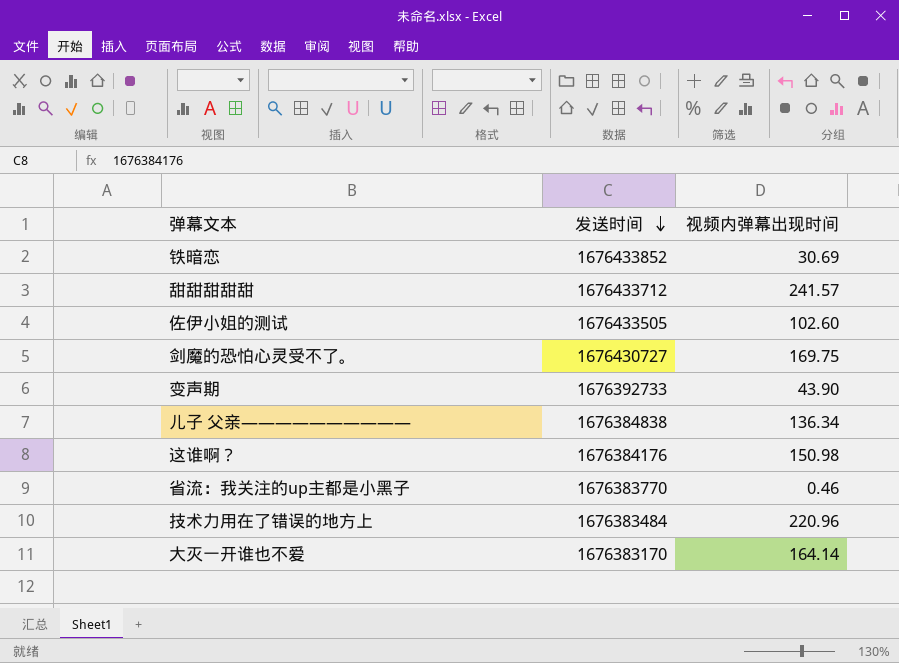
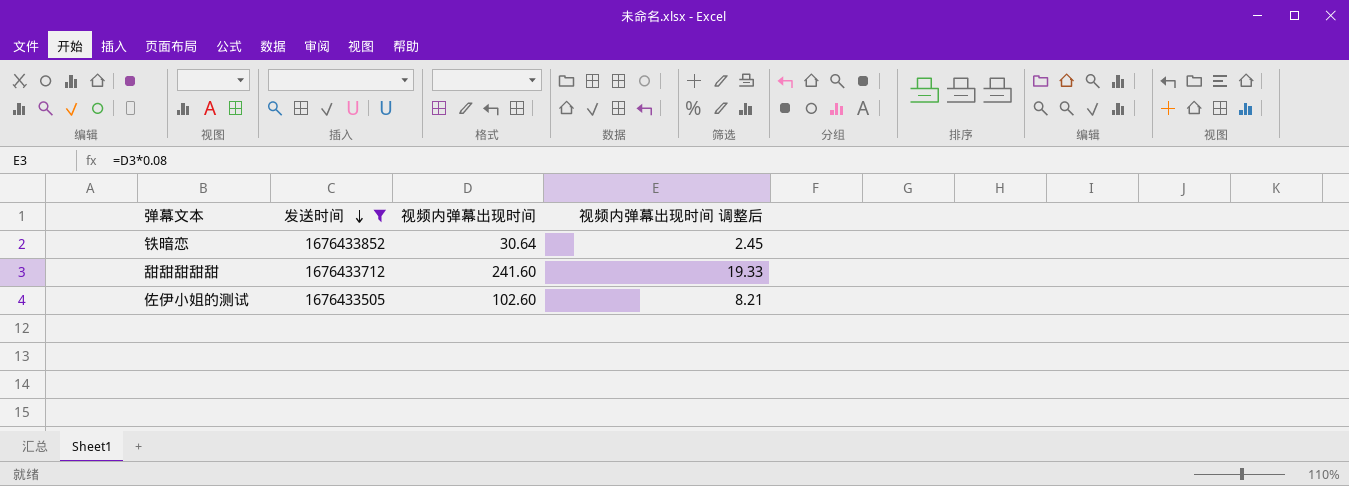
filter: none -> 发送时间 >= 1676433505
column 视频内弹幕出现时间 调整后 | formula: none -> [视频内弹幕出现时间] * 0.08
铁暗恋 | 视频内弹幕出现时间: 30.69 -> 30.64
甜甜甜甜甜 | 视频内弹幕出现时间: 241.57 -> 241.60

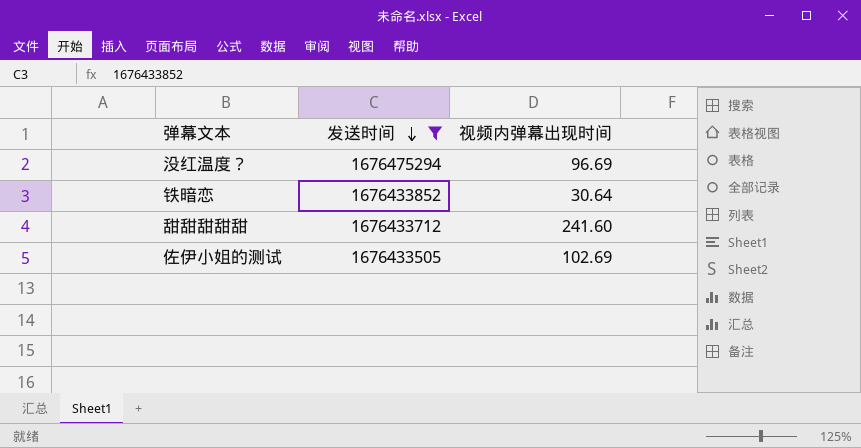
column 视频内弹幕出现时间 调整后 | formula: [视频内弹幕出现时间] * 0.08 -> none
row 没红温度？: none -> 1676475294 | 96.69
佐伊小姐的测试 | 视频内弹幕出现时间: 102.60 -> 102.69

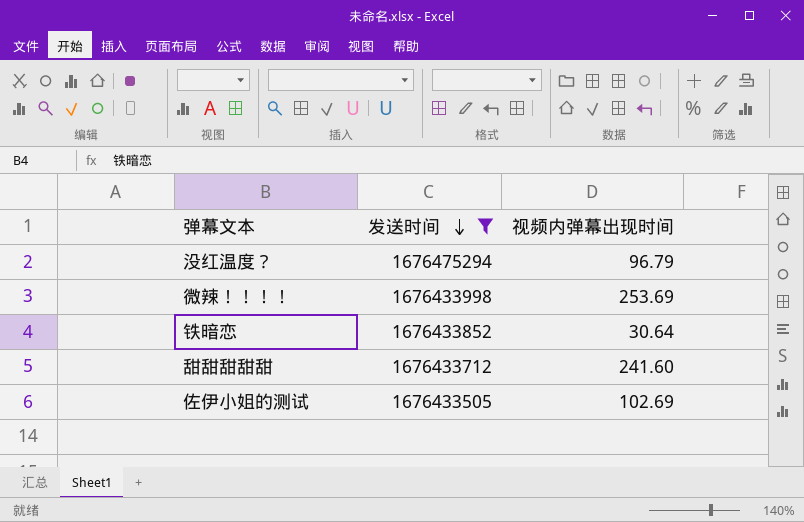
没红温度？ | 视频内弹幕出现时间: 96.69 -> 96.79
row 微辣！！！！: none -> 1676433998 | 253.69

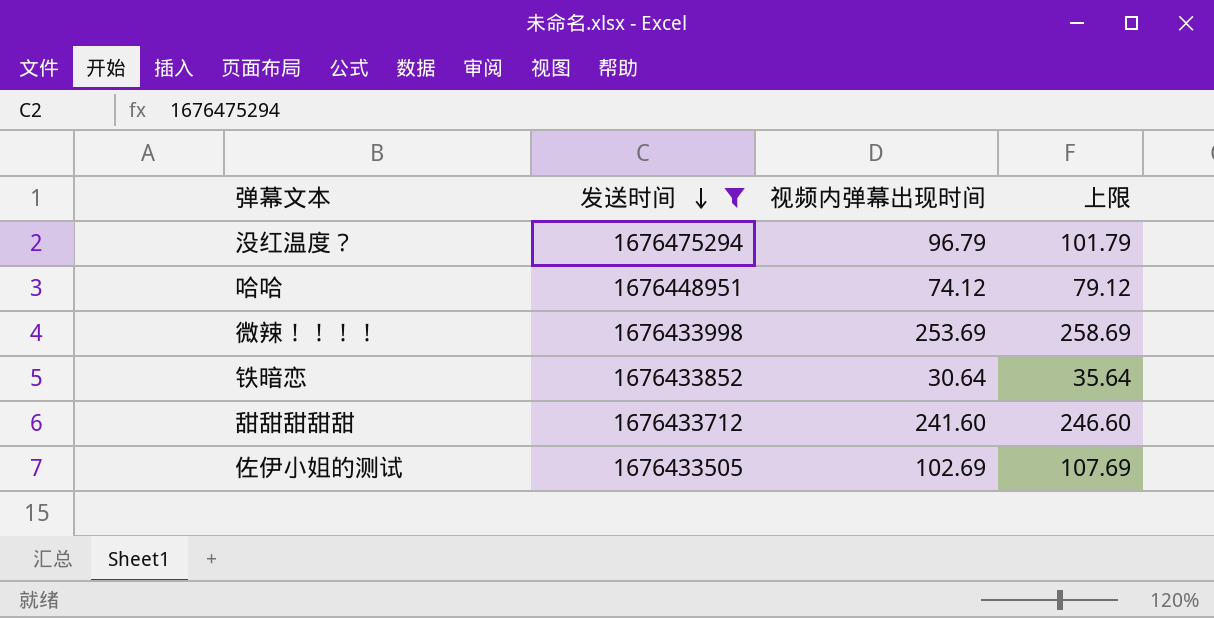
column 上限 | formula: none -> [视频内弹幕出现时间] + 5
row 哈哈: none -> 1676448951 | 74.12 | 79.12

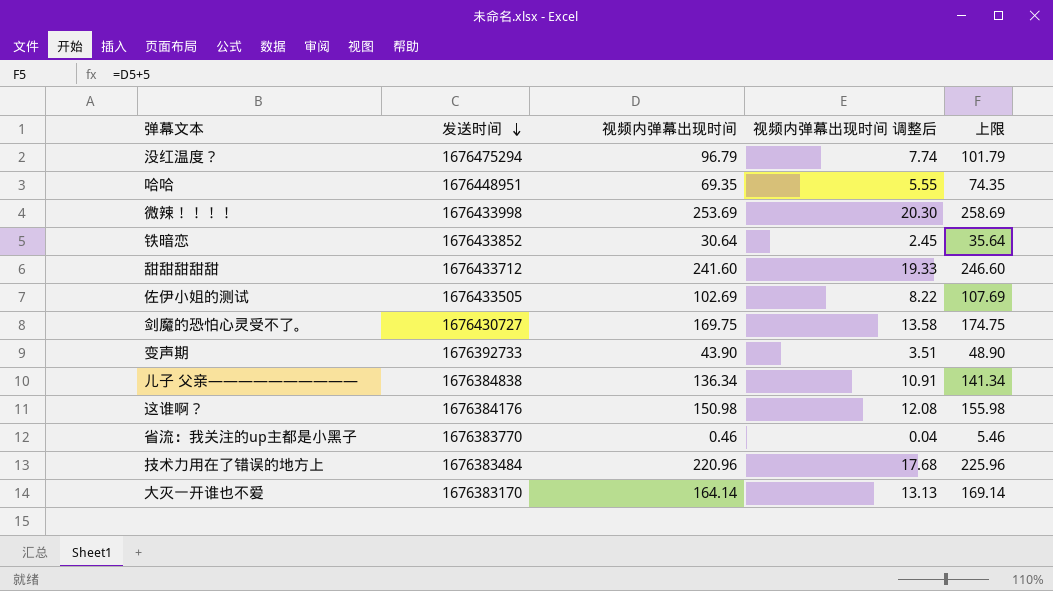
filter: 发送时间 >= 1676433505 -> none
column 视频内弹幕出现时间 调整后 | formula: none -> [视频内弹幕出现时间] * 0.08
哈哈 | 视频内弹幕出现时间: 74.12 -> 69.35
哈哈 | 上限: 79.12 -> 74.35

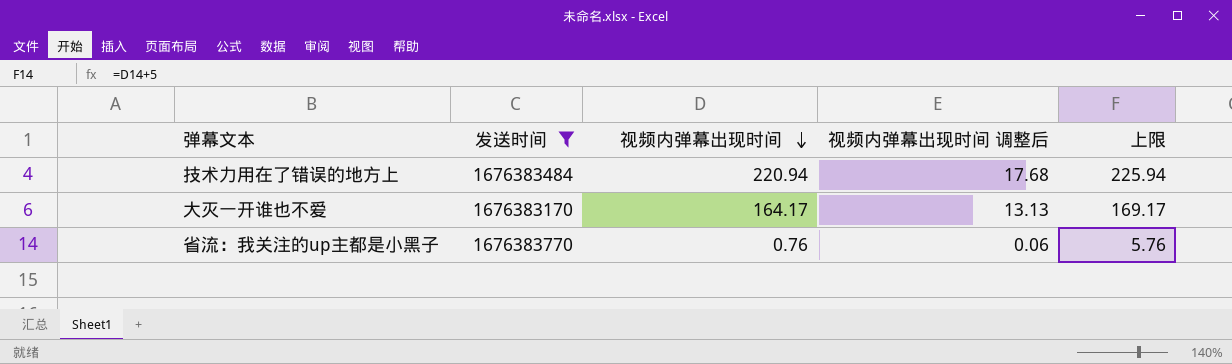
filter: none -> 发送时间 <= 1676383770
row order: 发送时间 descending -> 视频内弹幕出现时间 descending
技术力用在了错误的地方上 | 视频内弹幕出现时间: 220.96 -> 220.94
技术力用在了错误的地方上 | 上限: 225.96 -> 225.94
大灭一开谁也不爱 | 视频内弹幕出现时间: 164.14 -> 164.17
大灭一开谁也不爱 | 上限: 169.14 -> 169.17
省流：我关注的up主都是小黑子 | 视频内弹幕出现时间: 0.46 -> 0.76
省流：我关注的up主都是小黑子 | 视频内弹幕出现时间 调整后: 0.04 -> 0.06
省流：我关注的up主都是小黑子 | 上限: 5.46 -> 5.76

